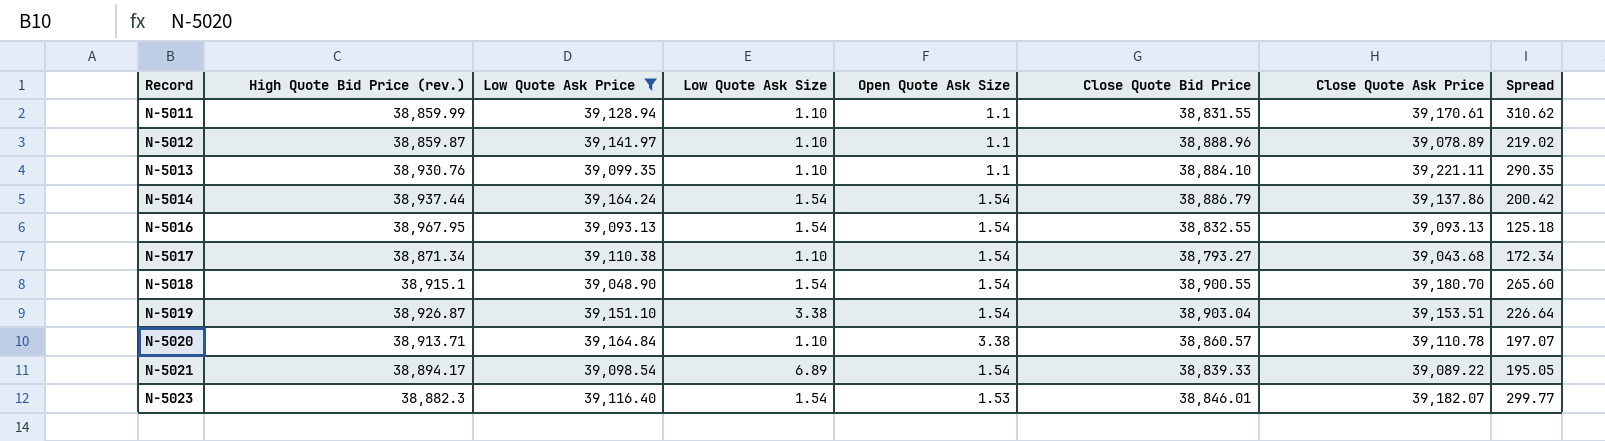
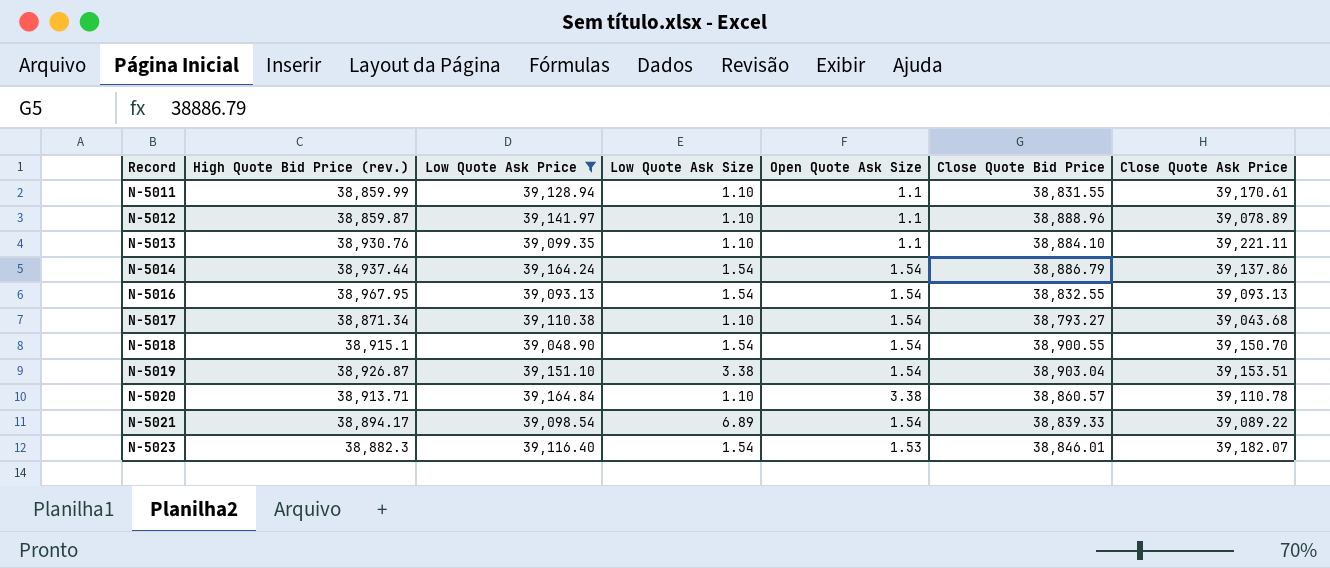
column Spread | formula: [Close Quote Ask Price] - [High Quote Bid Price (rev.)] -> none
N-5018 | Close Quote Ask Price: 39,180.70 -> 39,150.70

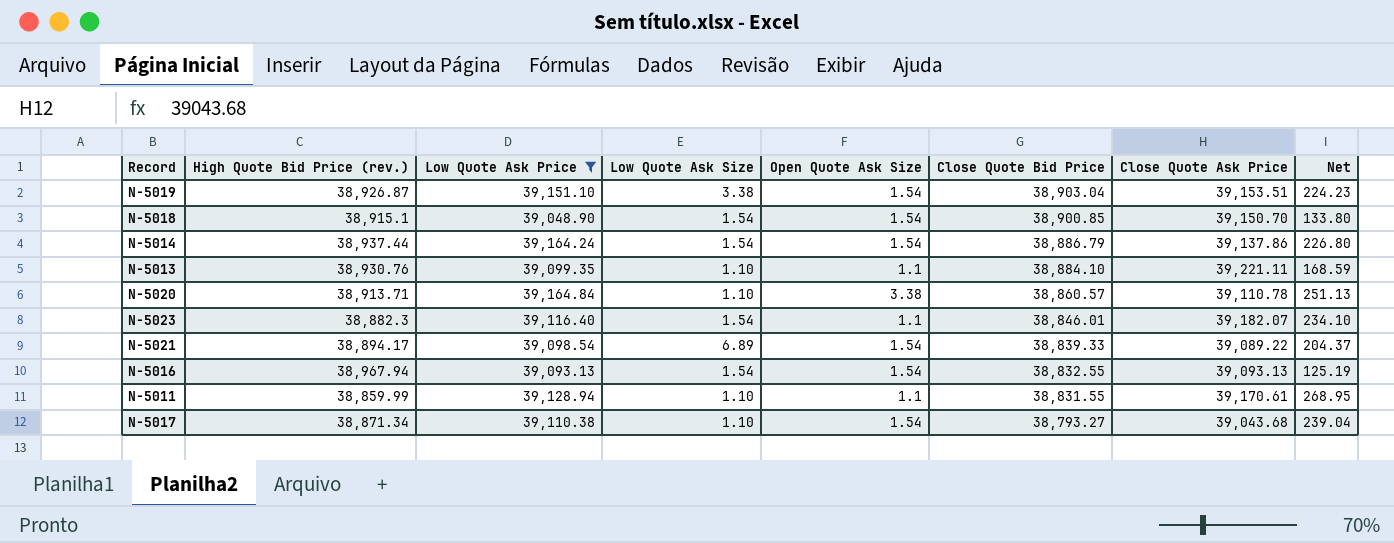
row order: Record ascending -> Close Quote Bid Price descending
column Net | formula: none -> [Low Quote Ask Price] - [High Quote Bid Price (rev.)]
row N-5012: 38,859.87 | 39,141.97 | 1.10 | 1.1 | 38,888.96 | 39,078.89 -> none
N-5018 | Close Quote Bid Price: 38,900.55 -> 38,900.85
N-5023 | Open Quote Ask Size: 1.53 -> 1.1
N-5016 | High Quote Bid Price (rev.): 38,967.95 -> 38,967.94

